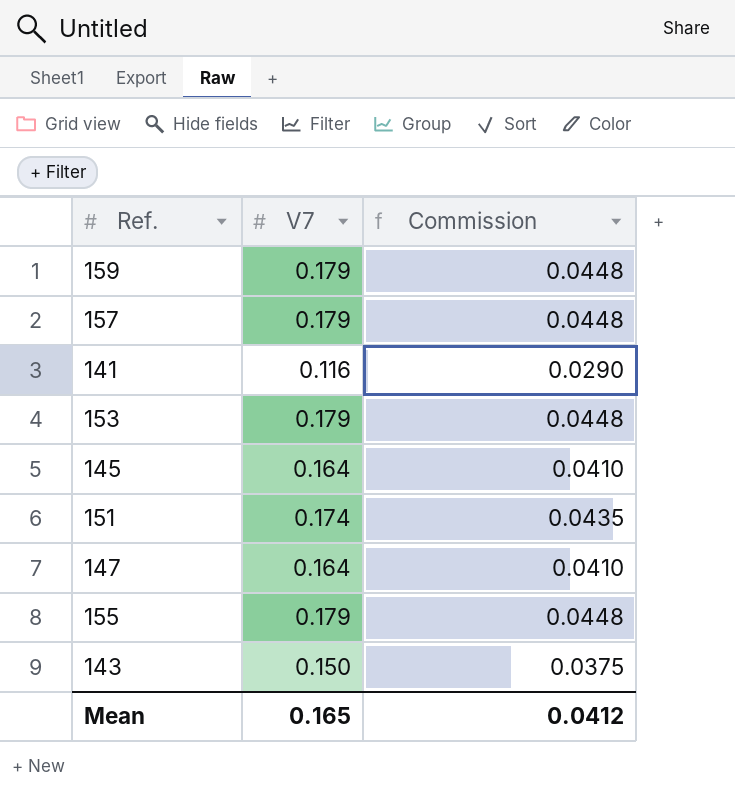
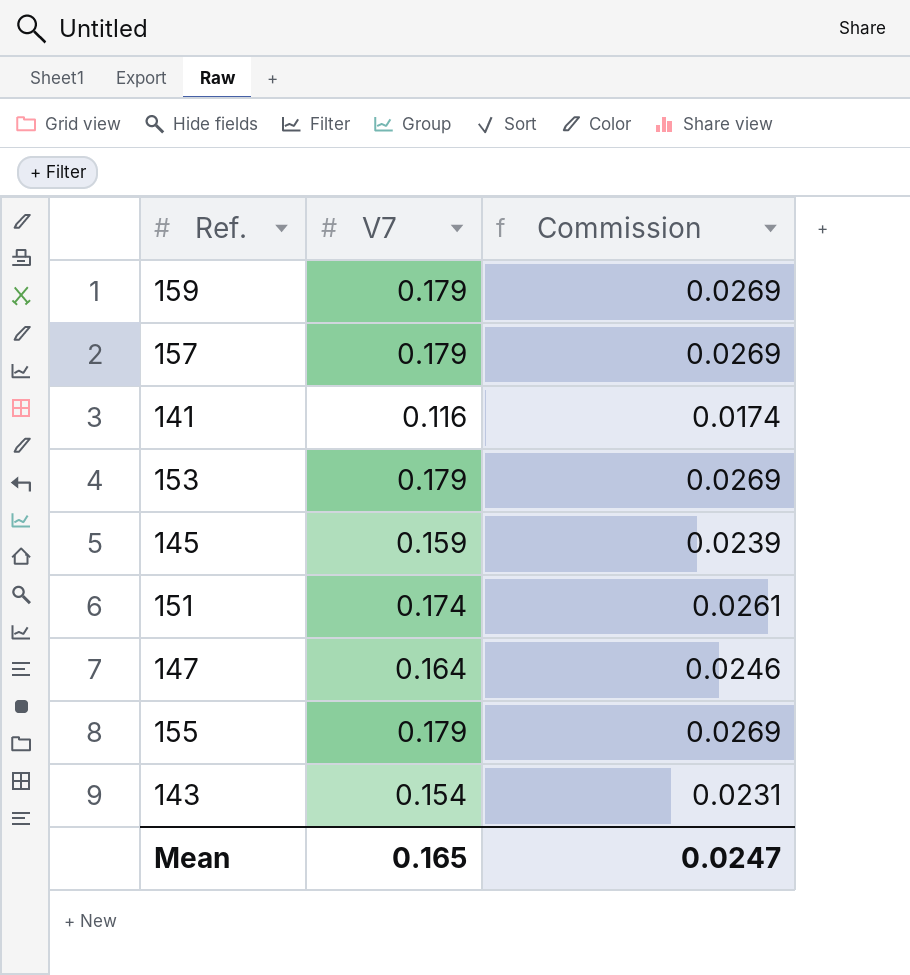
column Commission | formula: [V7] * 0.25 -> [V7] * 0.15
145 | V7: 0.164 -> 0.159
143 | V7: 0.150 -> 0.154
Mean | Commission: 0.0412 -> 0.0247

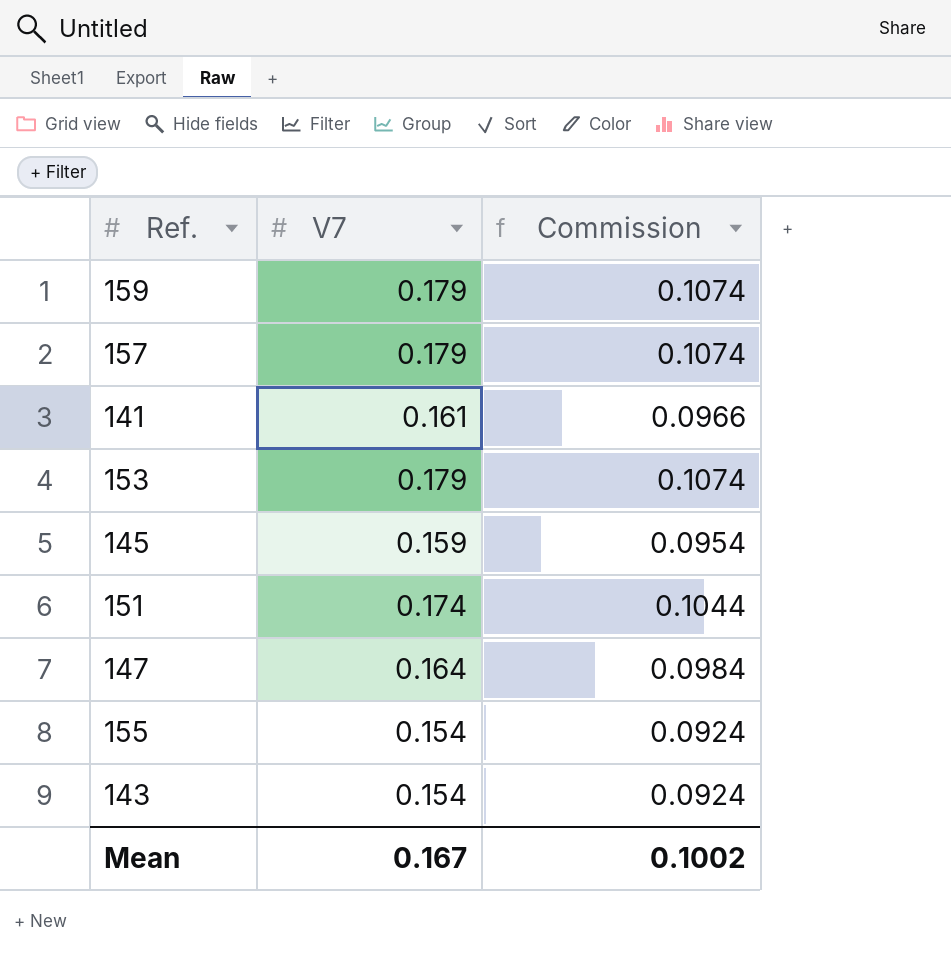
column Commission | formula: [V7] * 0.15 -> [V7] * 0.6
141 | V7: 0.116 -> 0.161
155 | V7: 0.179 -> 0.154
Mean | V7: 0.165 -> 0.167
Mean | Commission: 0.0247 -> 0.1002

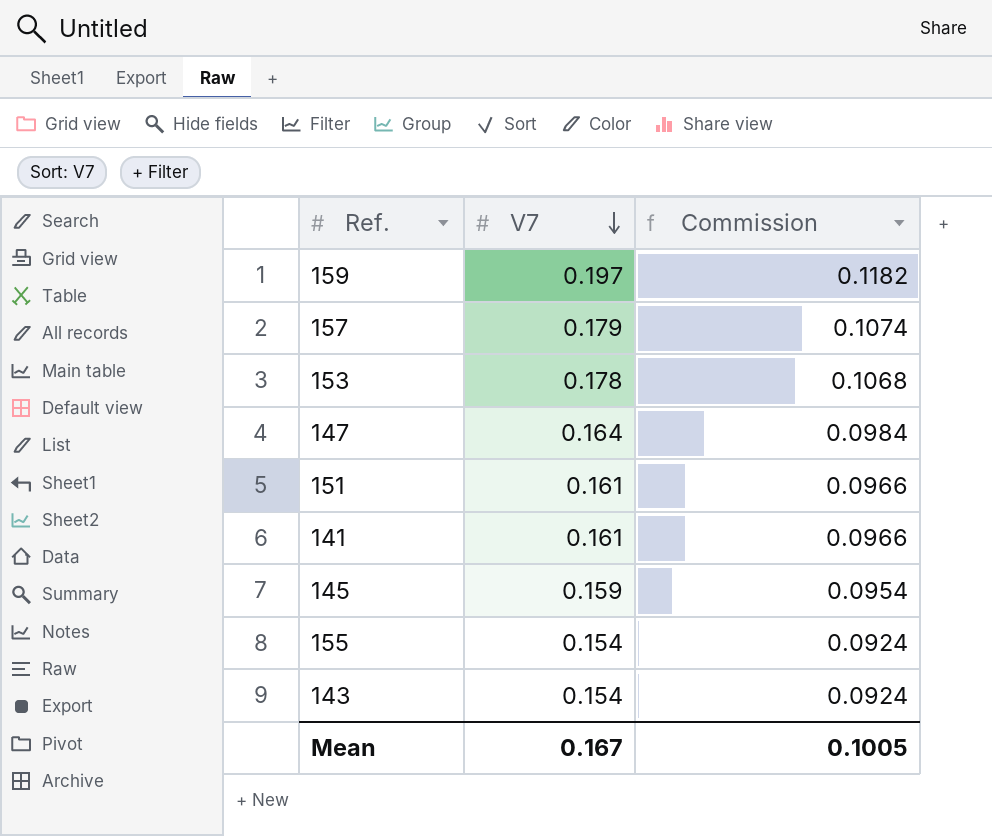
row order: none -> V7 descending
159 | V7: 0.179 -> 0.197
159 | Commission: 0.1074 -> 0.1182
153 | V7: 0.179 -> 0.178
153 | Commission: 0.1074 -> 0.1068
151 | V7: 0.174 -> 0.161
151 | Commission: 0.1044 -> 0.0966
Mean | Commission: 0.1002 -> 0.1005

